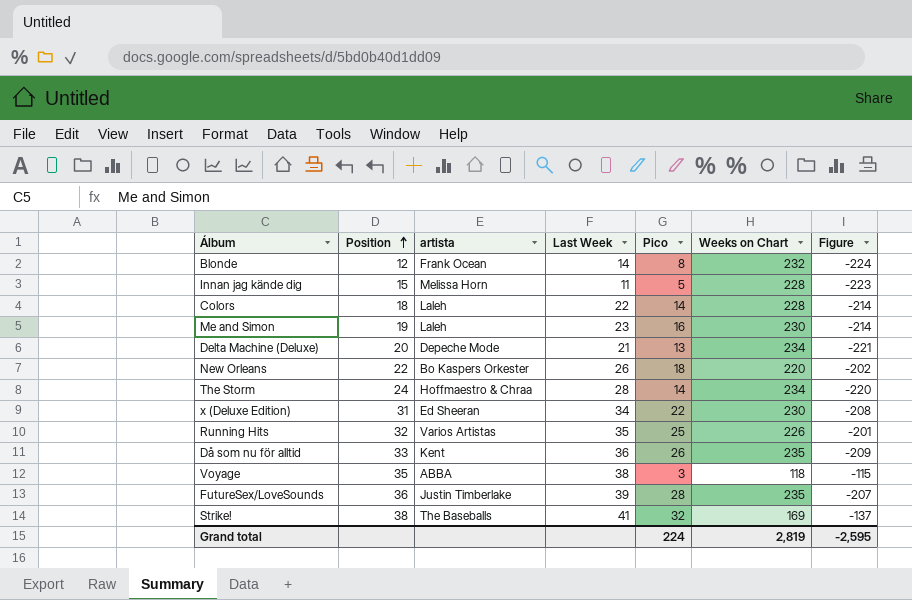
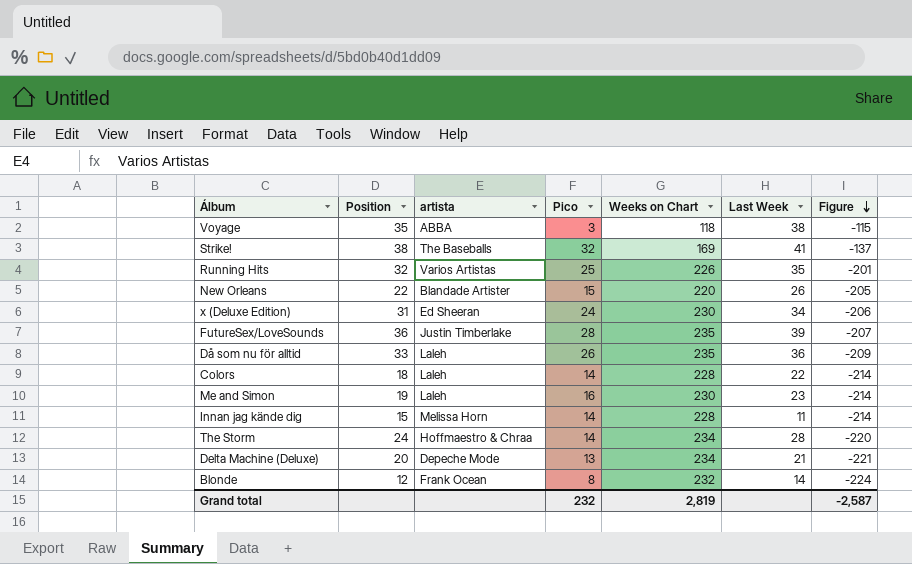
row order: Position ascending -> Figure descending
column Last Week | position: 4 -> 6
New Orleans | artista: Bo Kaspers Orkester -> Blandade Artister
New Orleans | Pico: 18 -> 15
New Orleans | Figure: -202 -> -205
x (Deluxe Edition) | Pico: 22 -> 24
x (Deluxe Edition) | Figure: -208 -> -206
Då som nu för alltid | artista: Kent -> Laleh
Innan jag kände dig | Pico: 5 -> 14
Innan jag kände dig | Figure: -223 -> -214
Grand total | Pico: 224 -> 232
Grand total | Figure: -2,595 -> -2,587

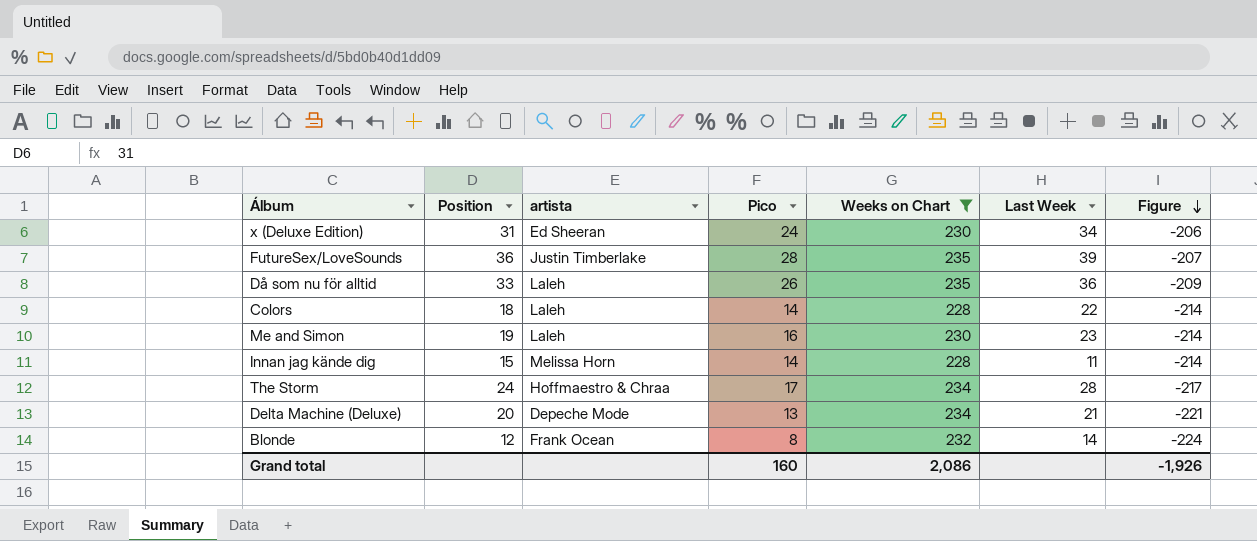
filter: none -> Weeks on Chart >= 228
The Storm | Pico: 14 -> 17
The Storm | Figure: -220 -> -217
Grand total | Pico: 232 -> 160
Grand total | Weeks on Chart: 2,819 -> 2,086
Grand total | Figure: -2,587 -> -1,926

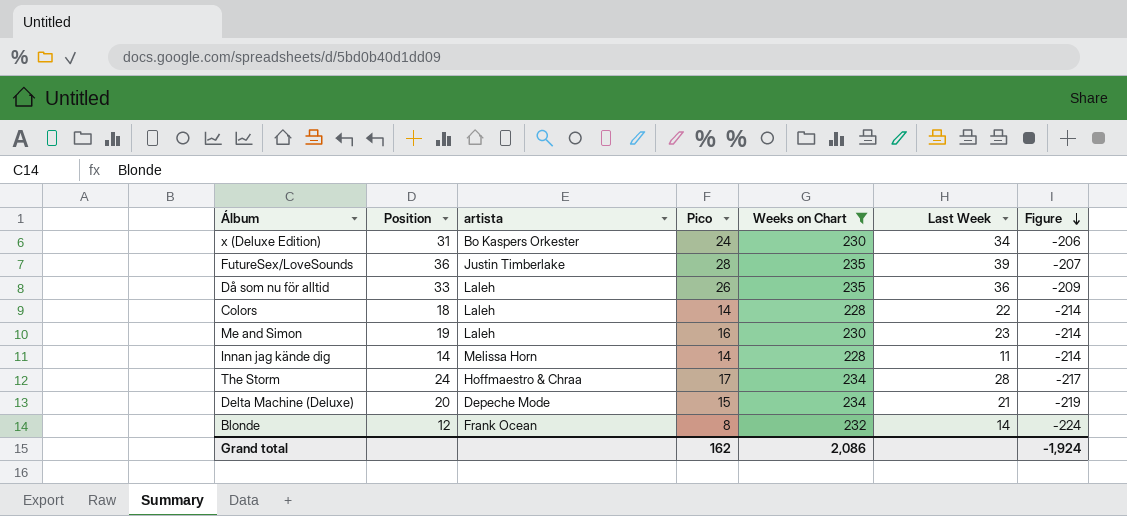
x (Deluxe Edition) | artista: Ed Sheeran -> Bo Kaspers Orkester
Innan jag kände dig | Position: 15 -> 14
Delta Machine (Deluxe) | Pico: 13 -> 15
Delta Machine (Deluxe) | Figure: -221 -> -219
Grand total | Pico: 160 -> 162
Grand total | Figure: -1,926 -> -1,924

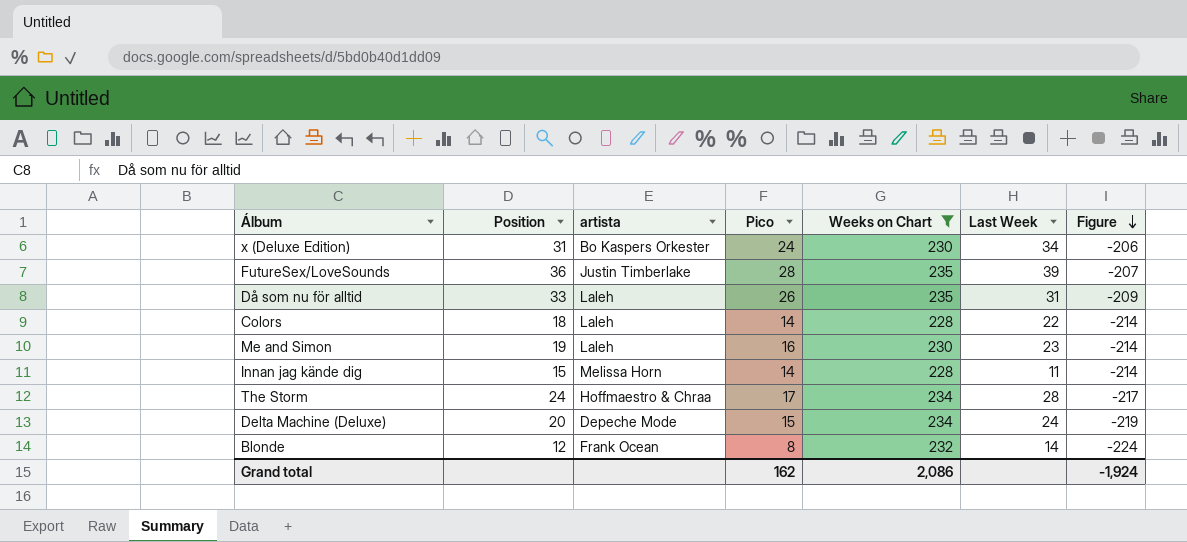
Då som nu för alltid | Last Week: 36 -> 31
Innan jag kände dig | Position: 14 -> 15
Delta Machine (Deluxe) | Last Week: 21 -> 24

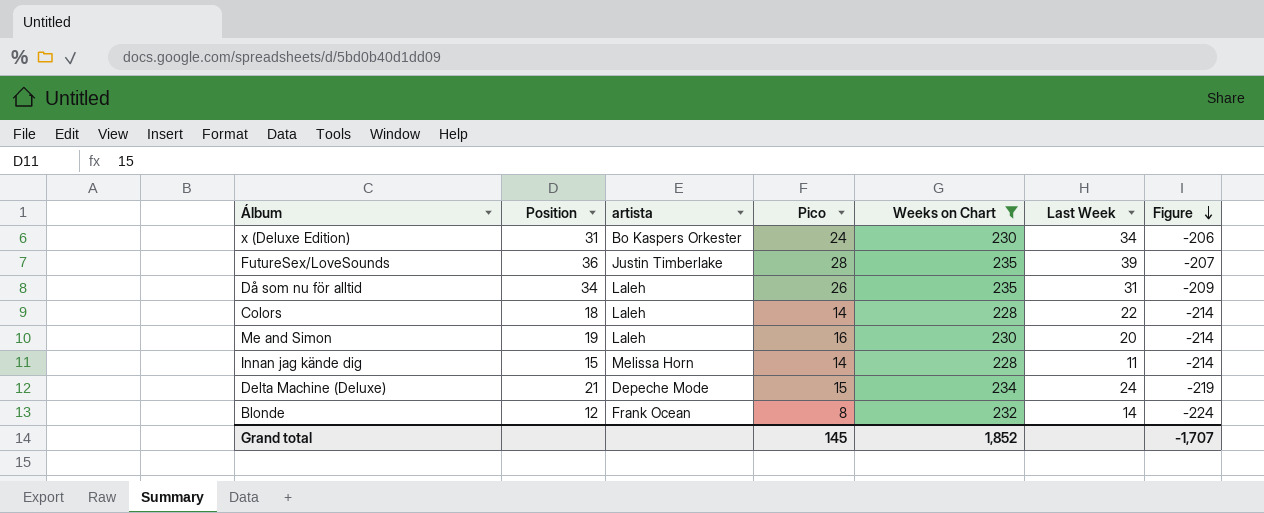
row The Storm: 24 | Hoffmaestro & Chraa | 17 | 234 | 28 | -217 -> none
Då som nu för alltid | Position: 33 -> 34
Me and Simon | Last Week: 23 -> 20
Delta Machine (Deluxe) | Position: 20 -> 21
Grand total | Pico: 162 -> 145
Grand total | Weeks on Chart: 2,086 -> 1,852
Grand total | Figure: -1,924 -> -1,707

